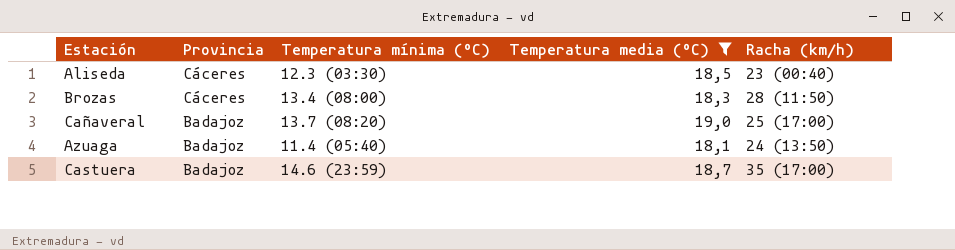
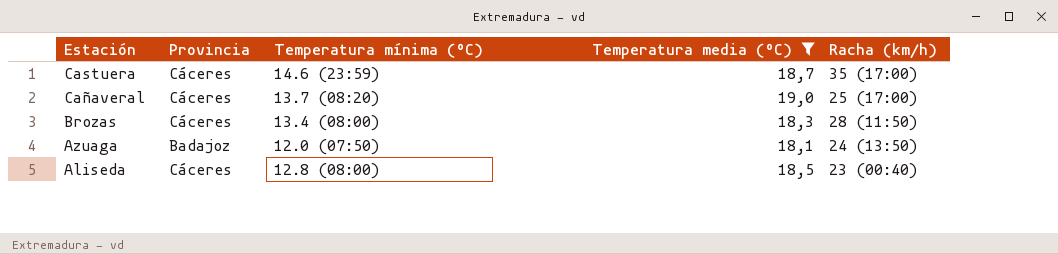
row order: Provincia descending -> Estación descending
Castuera | Provincia: Badajoz -> Cáceres
Cañaveral | Provincia: Badajoz -> Cáceres
Azuaga | Temperatura mínima (ºC): 11.4 (05:40) -> 12.0 (07:50)
Aliseda | Temperatura mínima (ºC): 12.3 (03:30) -> 12.8 (08:00)

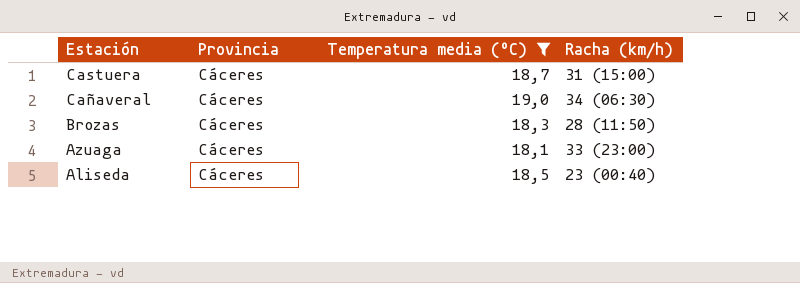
column Temperatura mínima (ºC) | position: 3 -> none
Castuera | Racha (km/h): 35 (17:00) -> 31 (15:00)
Cañaveral | Racha (km/h): 25 (17:00) -> 34 (06:30)
Azuaga | Provincia: Badajoz -> Cáceres
Azuaga | Racha (km/h): 24 (13:50) -> 33 (23:00)

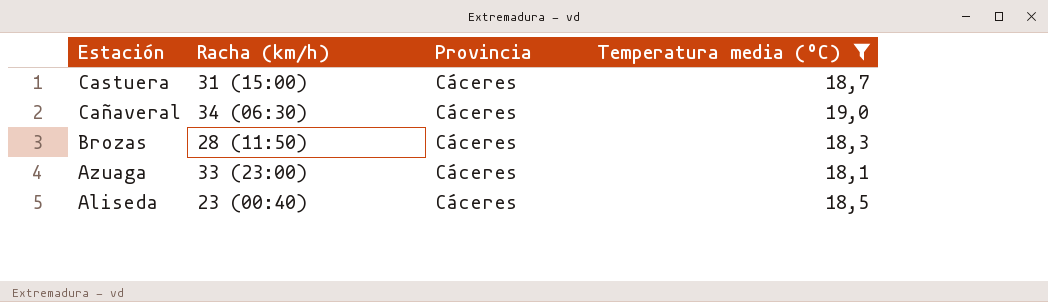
column Racha (km/h) | position: 4 -> 2

